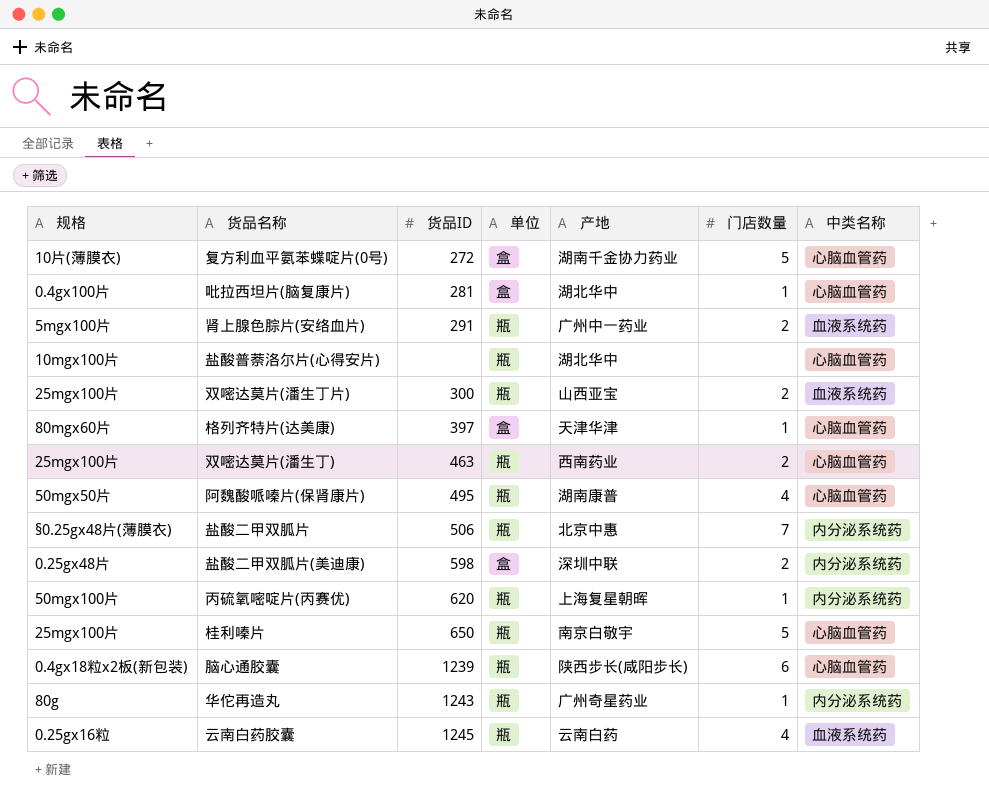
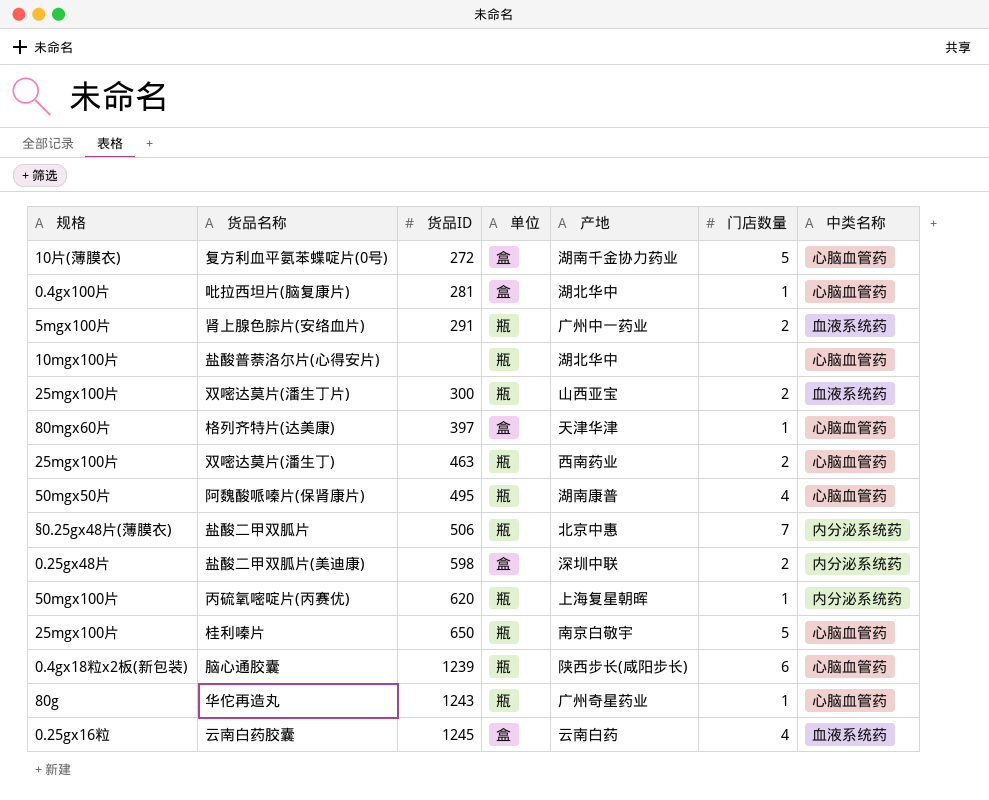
华佗再造丸 | 中类名称: 内分泌系统药 -> 心脑血管药
云南白药胶囊 | 单位: 瓶 -> 盒

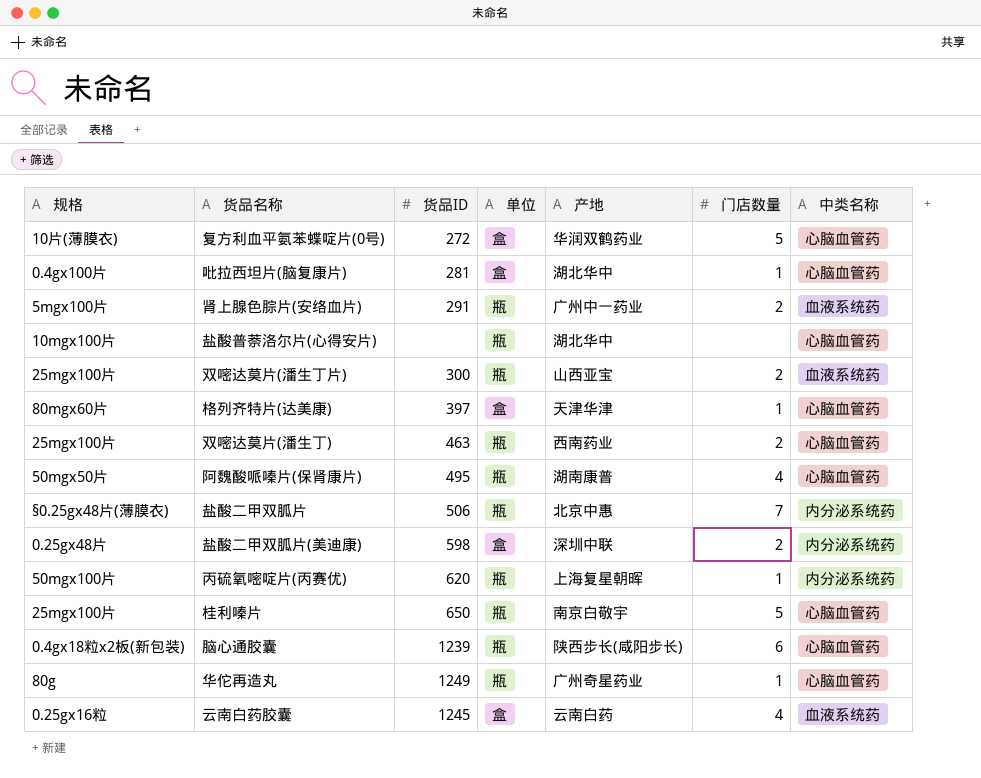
复方利血平氨苯蝶啶片(0号) | 产地: 湖南千金协力药业 -> 华润双鹤药业
华佗再造丸 | 货品ID: 1243 -> 1249

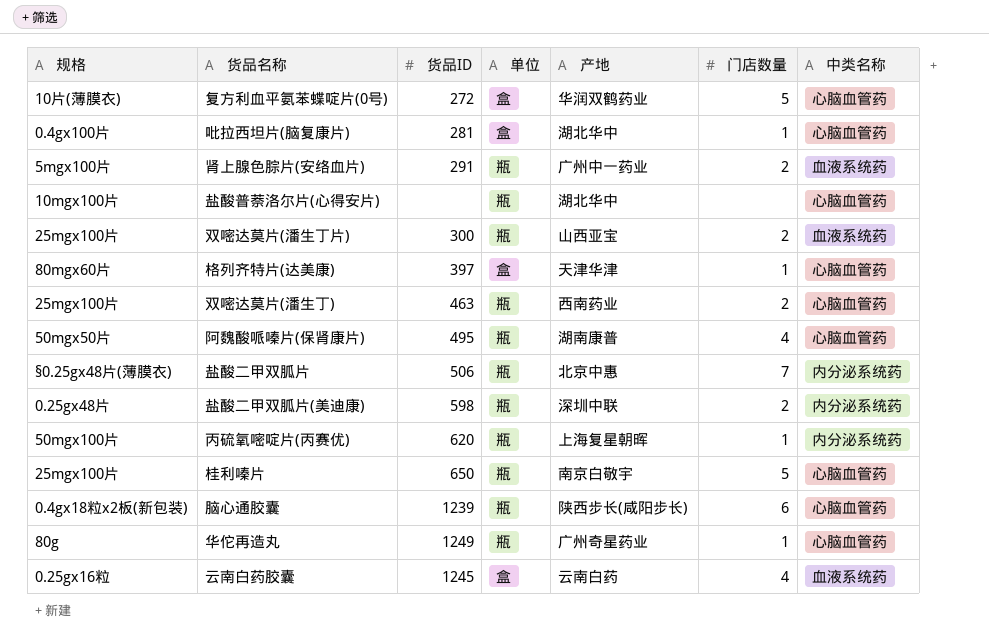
盐酸二甲双胍片(美迪康) | 单位: 盒 -> 瓶

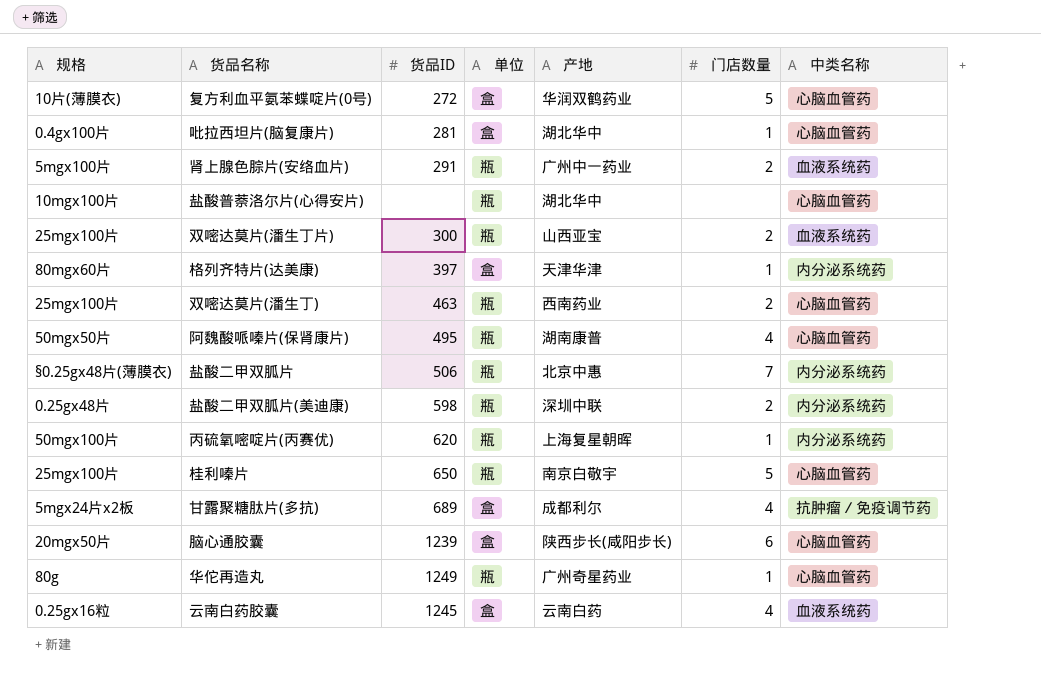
格列齐特片(达美康) | 中类名称: 心脑血管药 -> 内分泌系统药
row 甘露聚糖肽片(多抗): none -> 5mgx24片x2板 | 689 | 盒 | 成都利尔 | 4 | 抗肿瘤／免疫调节药
脑心通胶囊 | 规格: 0.4gx18粒x2板(新包装) -> 20mgx50片
脑心通胶囊 | 单位: 瓶 -> 盒

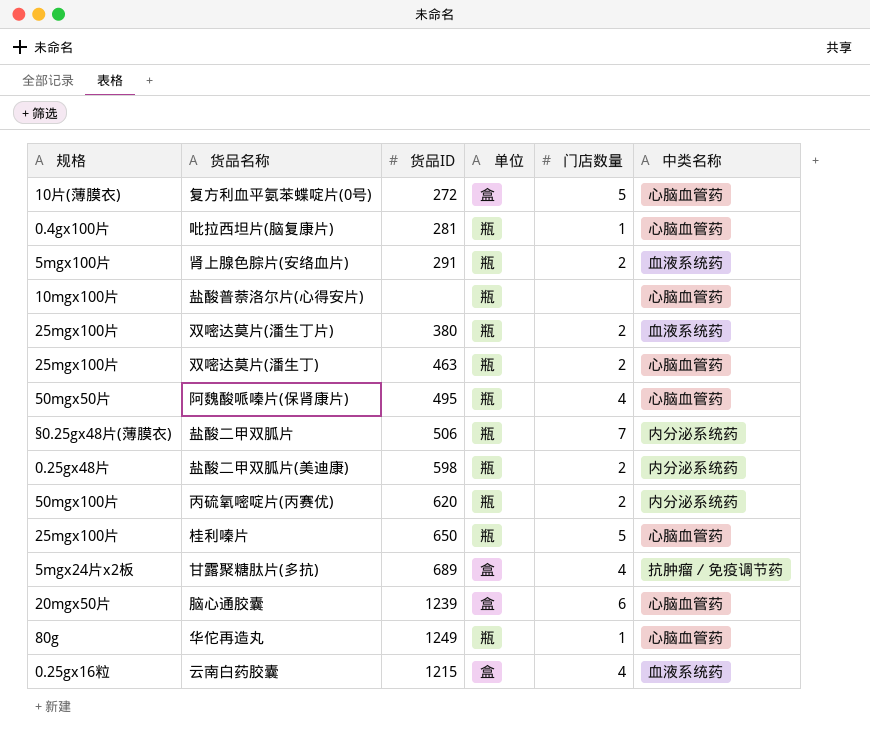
column 产地 | position: 5 -> none
row 格列齐特片(达美康): 80mgx60片 | 397 | 盒 | 天津华津 | 1 | 内分泌系统药 -> none
吡拉西坦片(脑复康片) | 单位: 盒 -> 瓶
双嘧达莫片(潘生丁片) | 货品ID: 300 -> 380
丙硫氧嘧啶片(丙赛优) | 门店数量: 1 -> 2
云南白药胶囊 | 货品ID: 1245 -> 1215

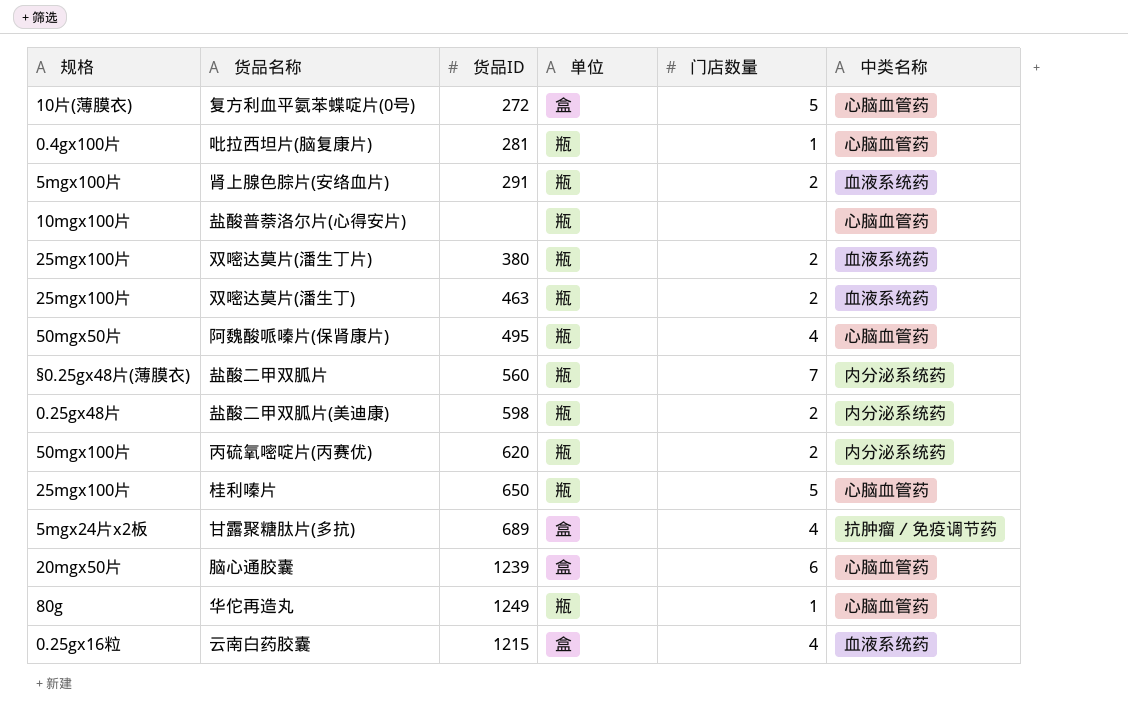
双嘧达莫片(潘生丁) | 中类名称: 心脑血管药 -> 血液系统药
盐酸二甲双胍片 | 货品ID: 506 -> 560

